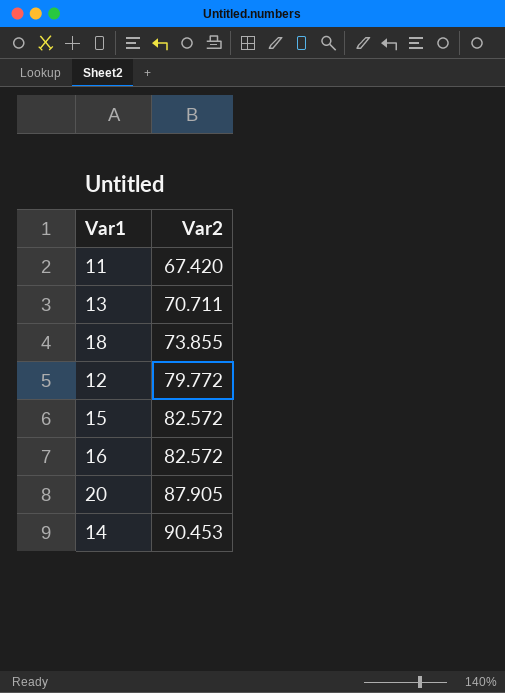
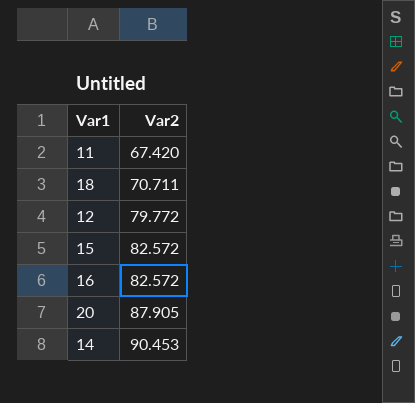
row 13: 70.711 -> none
18 | Var2: 73.855 -> 70.711

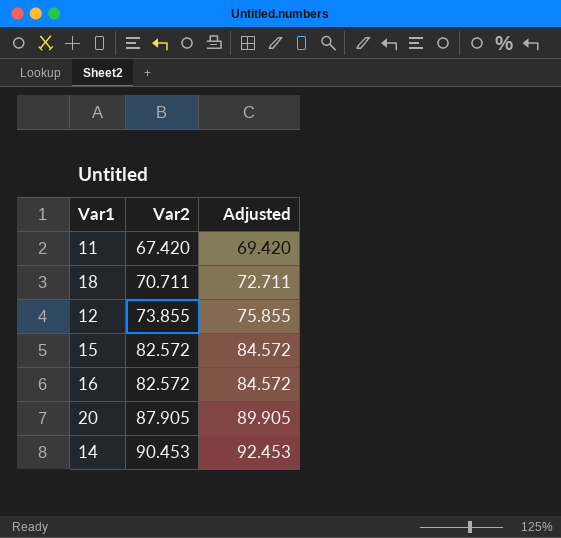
column Adjusted | formula: none -> [Var2] + 2
12 | Var2: 79.772 -> 73.855

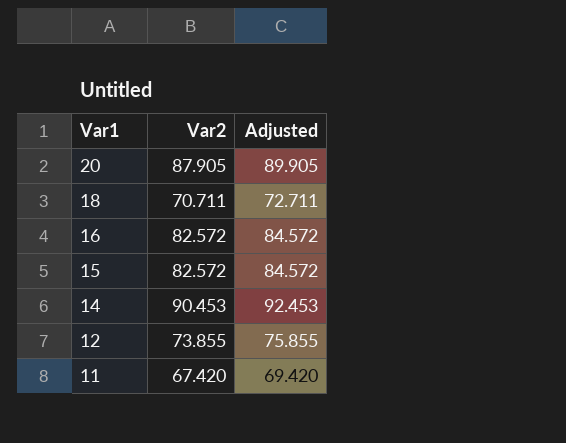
row order: Var2 ascending -> Var1 descending

